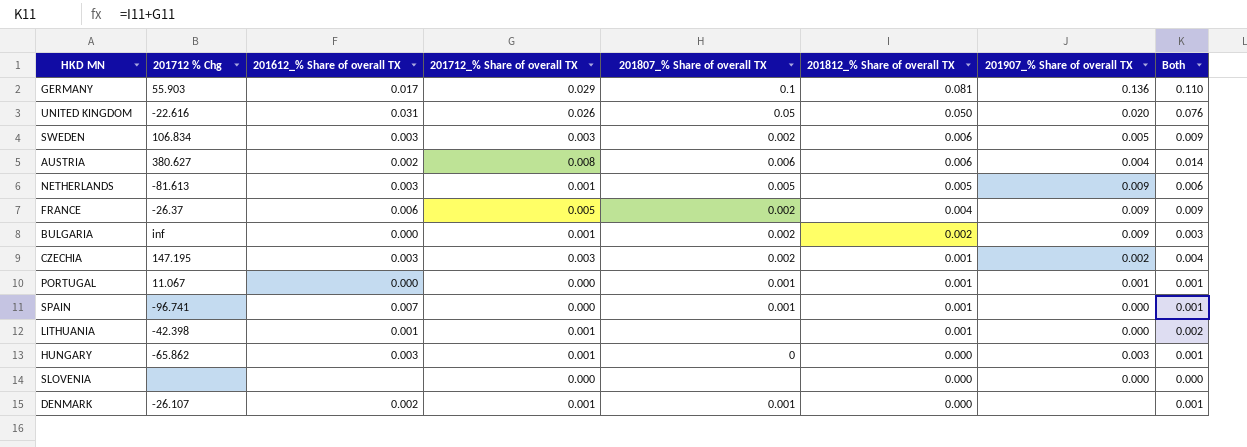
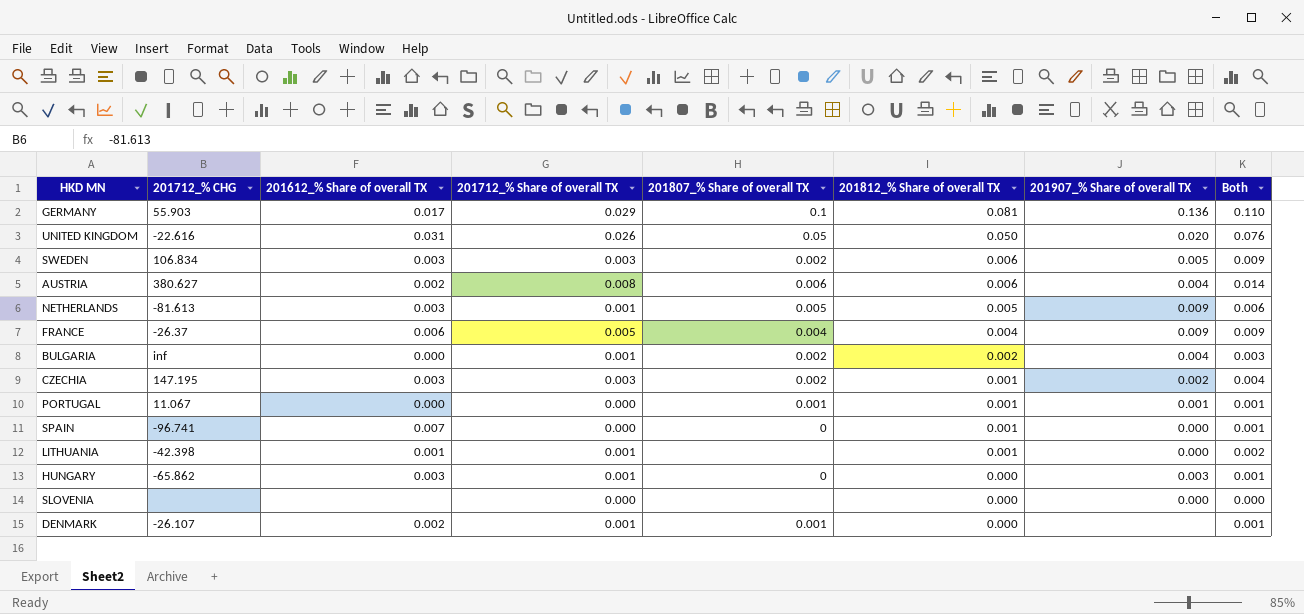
column name: 201712 % Chg -> 201712_% CHG
FRANCE | 201807_% Share of overall TX: 0.002 -> 0.004
BULGARIA | 201907_% Share of overall TX: 0.009 -> 0.004
SPAIN | 201807_% Share of overall TX: 0.001 -> 0

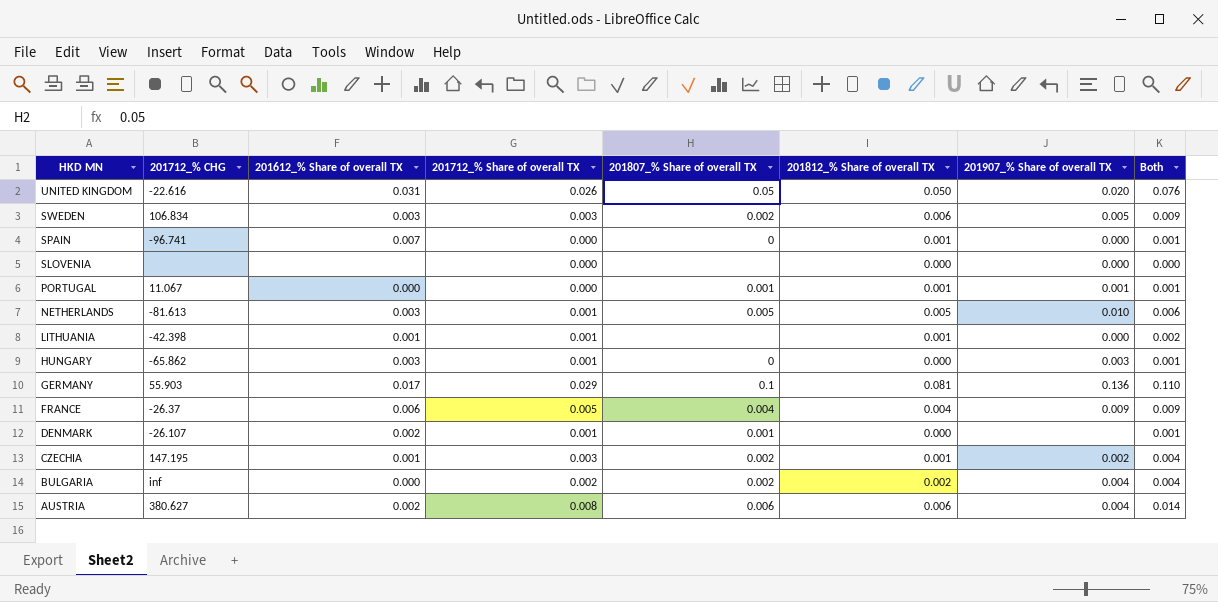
row order: 201812_% Share of overall TX descending -> HKD MN descending
NETHERLANDS | 201907_% Share of overall TX: 0.009 -> 0.010
CZECHIA | 201612_% Share of overall TX: 0.003 -> 0.001
BULGARIA | 201712_% Share of overall TX: 0.001 -> 0.002
BULGARIA | Both: 0.003 -> 0.004

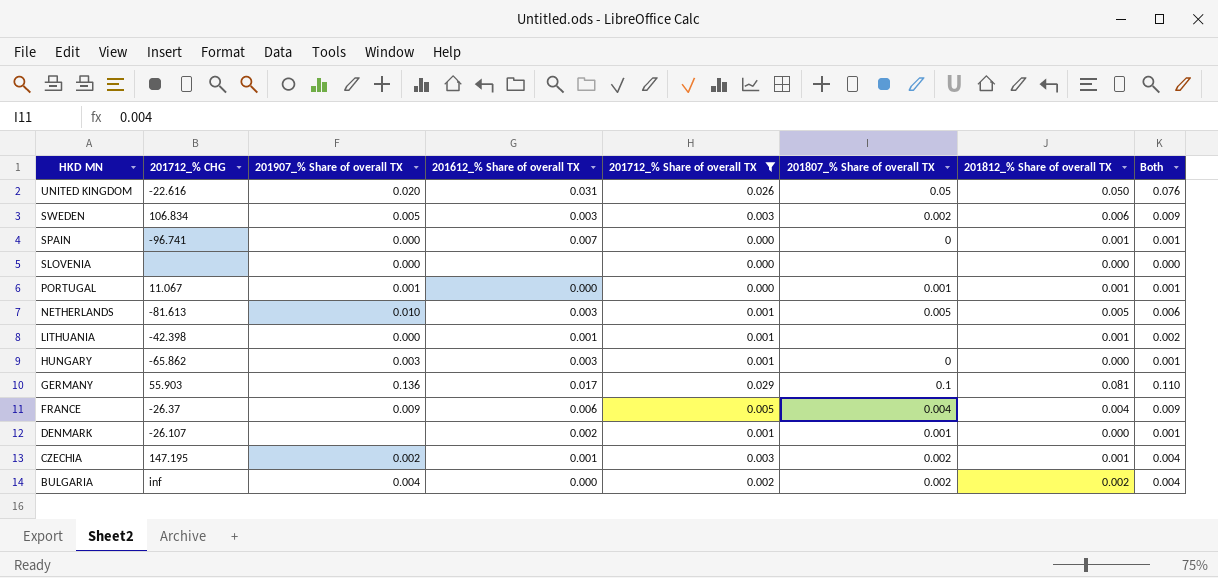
filter: none -> 201712_% Share of overall TX != 0.008
column 201907_% Share of overall TX | position: 7 -> 3

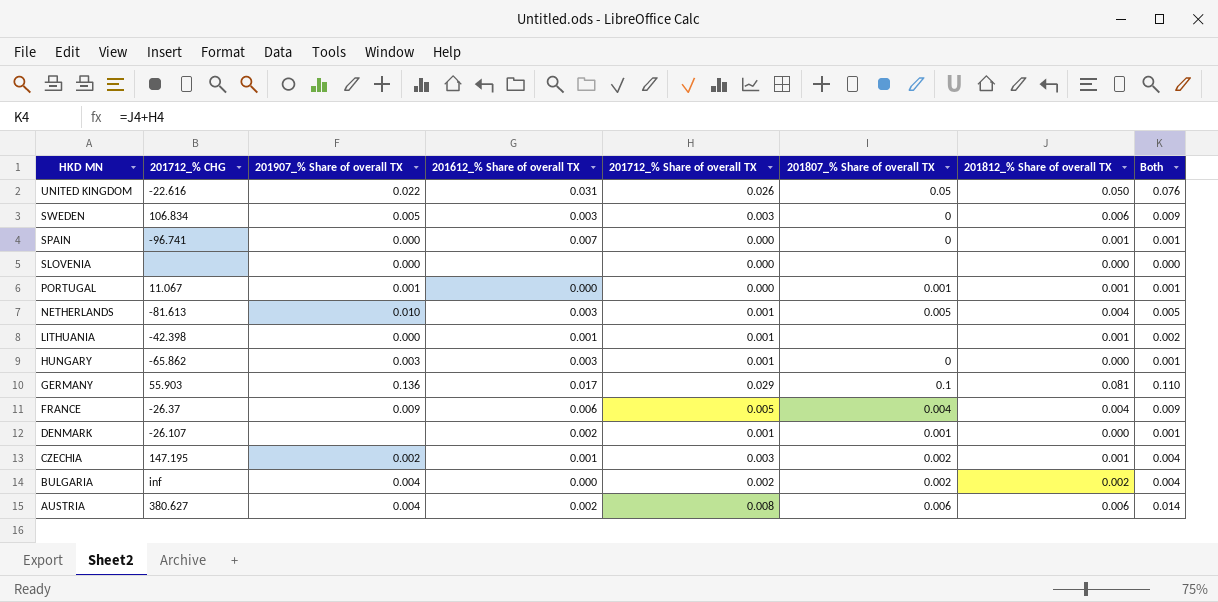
filter: 201712_% Share of overall TX != 0.008 -> none
UNITED KINGDOM | 201907_% Share of overall TX: 0.020 -> 0.022
SWEDEN | 201807_% Share of overall TX: 0.002 -> 0
NETHERLANDS | 201812_% Share of overall TX: 0.005 -> 0.004
NETHERLANDS | Both: 0.006 -> 0.005

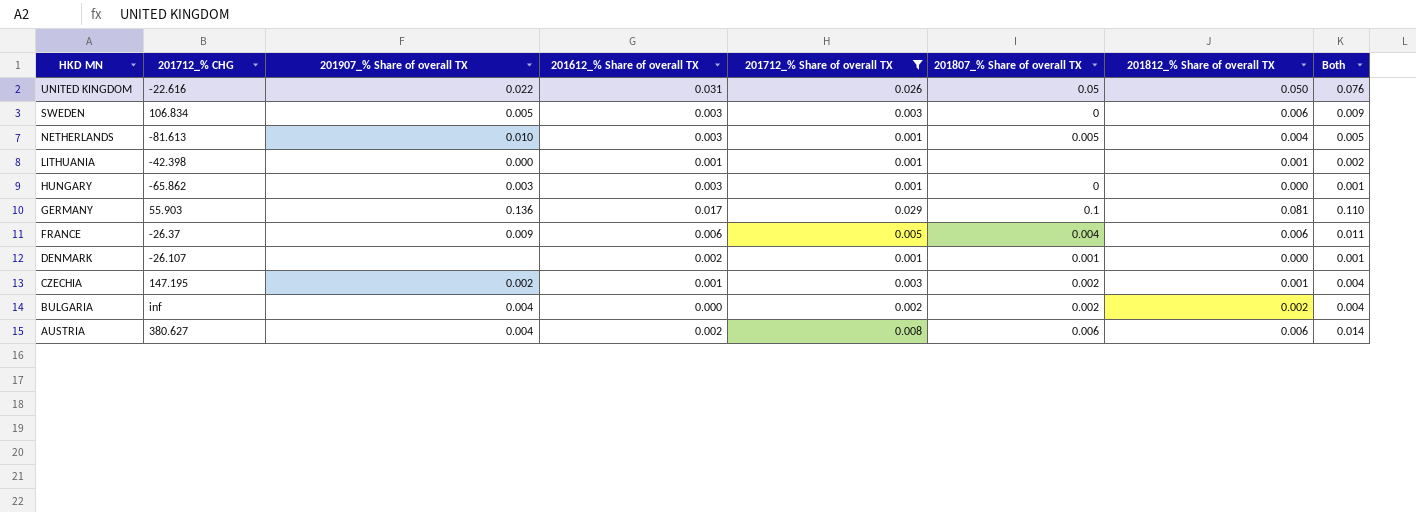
filter: none -> 201712_% Share of overall TX != 0.000
FRANCE | 201812_% Share of overall TX: 0.004 -> 0.006
FRANCE | Both: 0.009 -> 0.011

